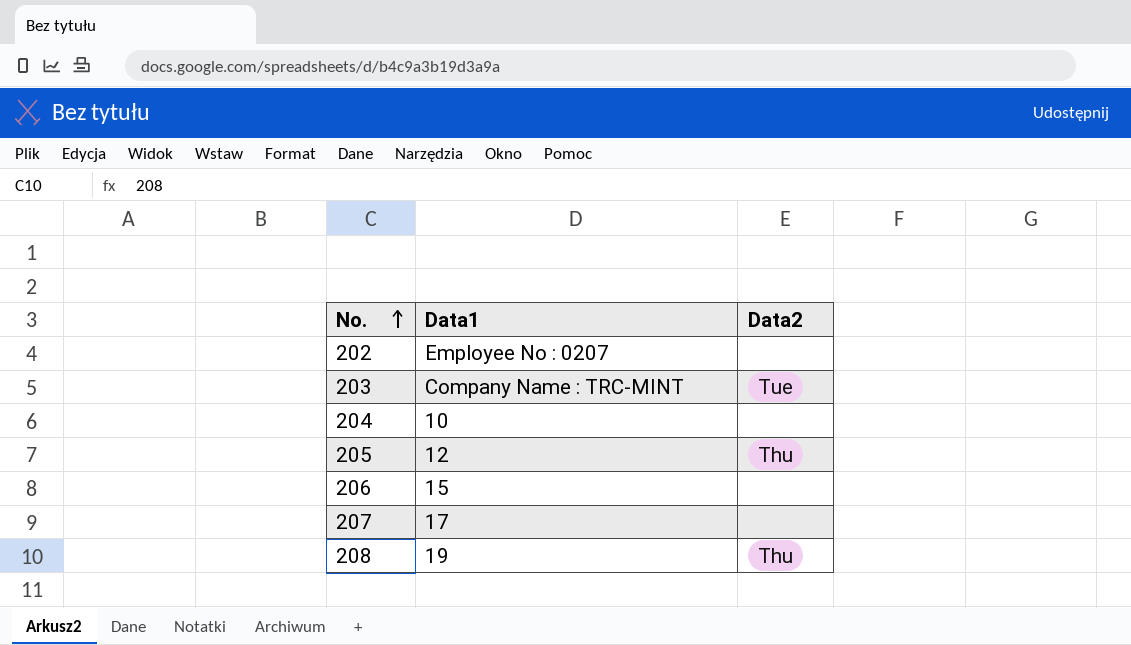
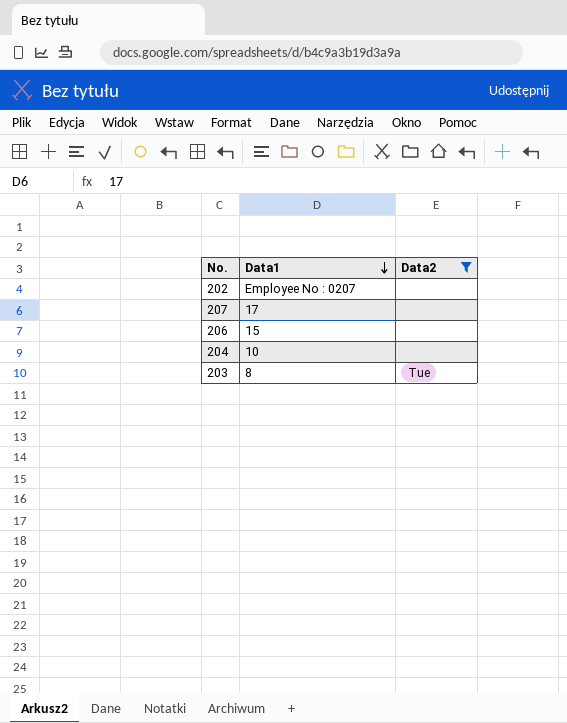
filter: none -> Data2 != Thu
row order: No. ascending -> Data1 descending
203 | Data1: Company Name : TRC-MINT -> 8

